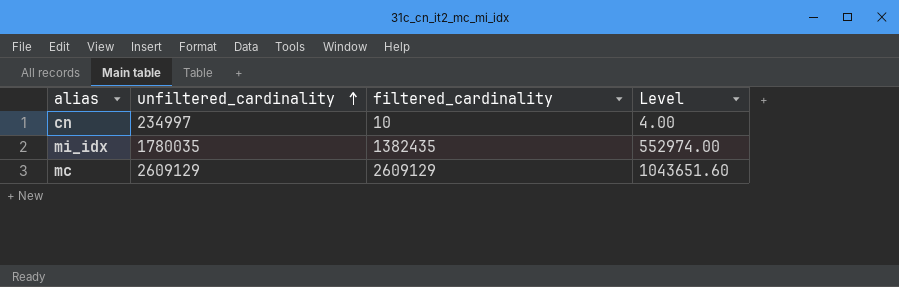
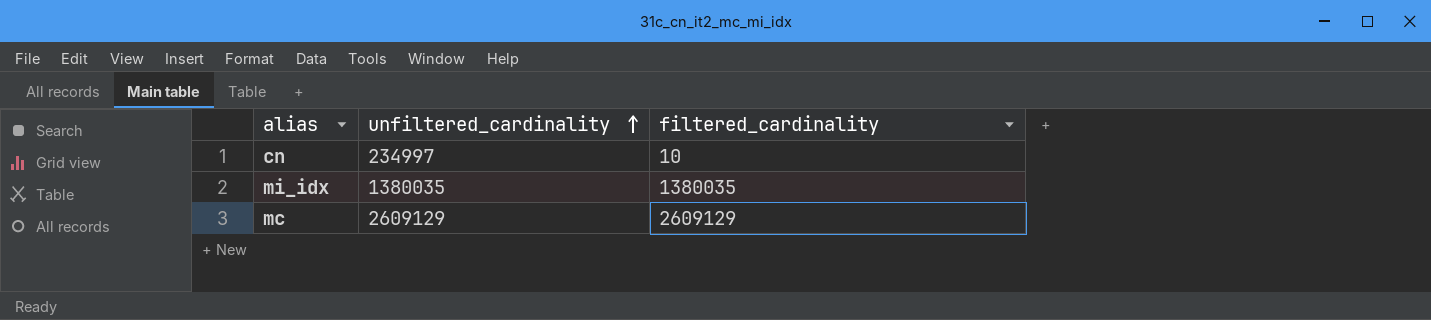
column Level | formula: [filtered_cardinality] * 0.4 -> none
mi_idx | unfiltered_cardinality: 1780035 -> 1380035
mi_idx | filtered_cardinality: 1382435 -> 1380035

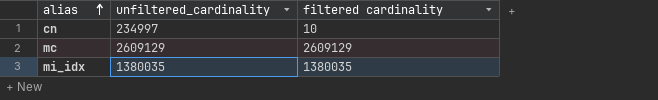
row order: unfiltered_cardinality ascending -> alias ascending
column name: filtered_cardinality -> filtered cardinality

